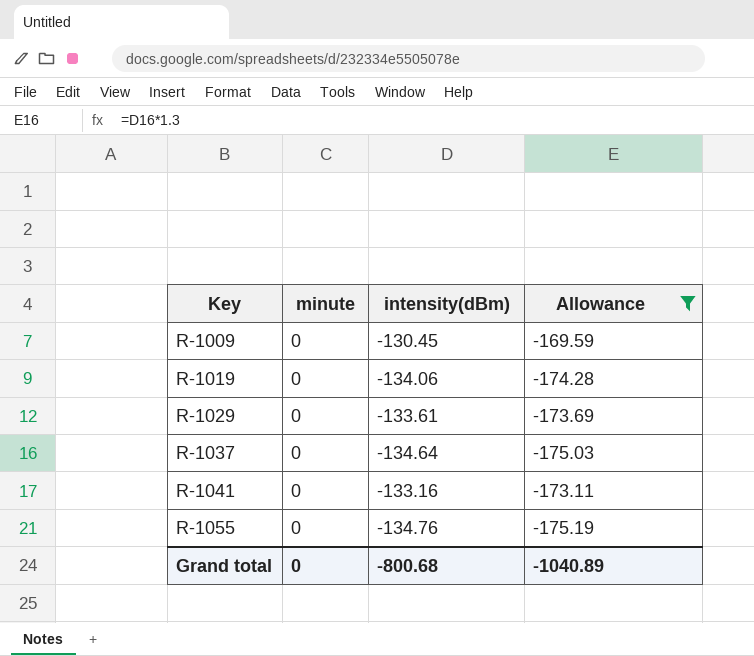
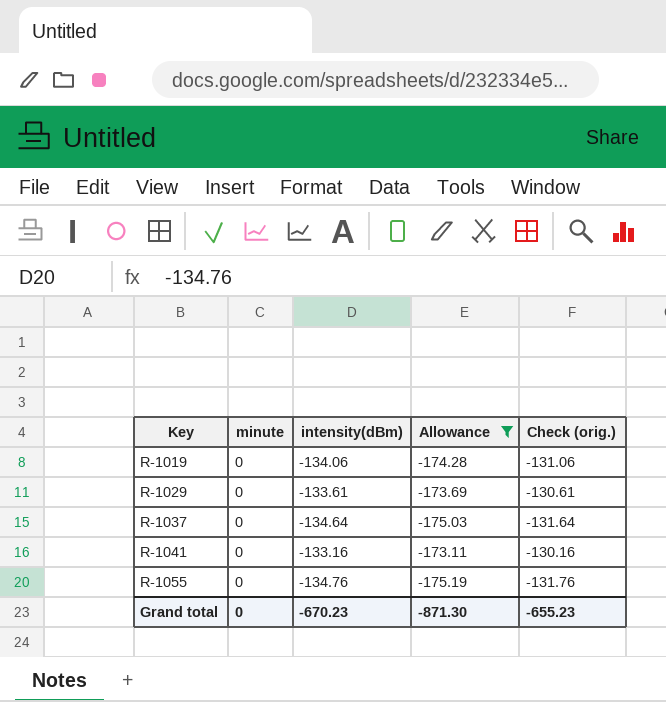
column Check (orig.) | formula: none -> [intensity(dBm)] + 3
row R-1009: 0 | -130.45 | -169.59 -> none
Grand total | intensity(dBm): -800.68 -> -670.23
Grand total | Allowance: -1040.89 -> -871.30

